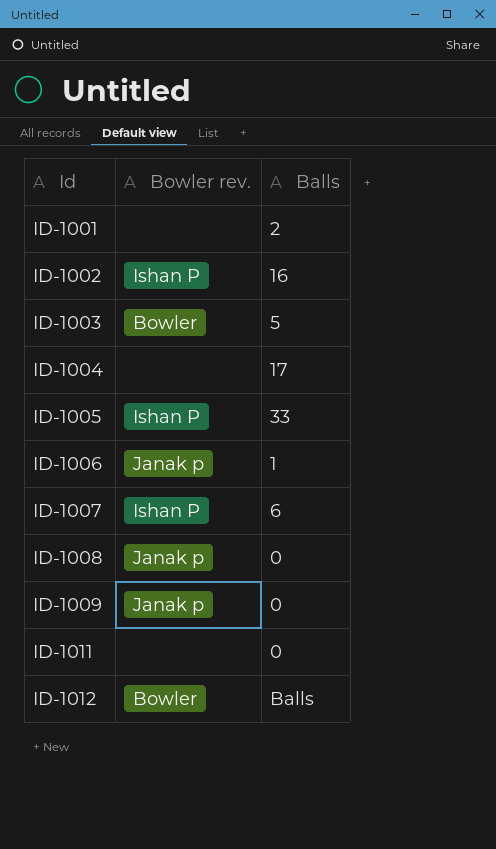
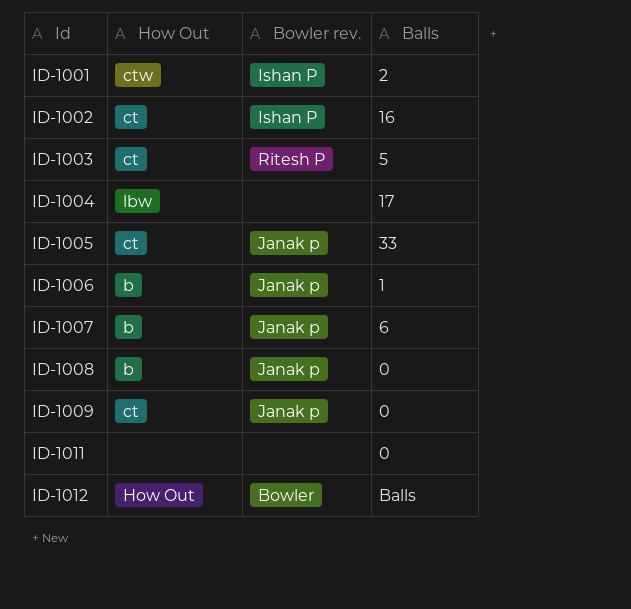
column How Out | position: none -> 2
ID-1001 | Bowler rev.: none -> Ishan P
ID-1003 | Bowler rev.: Bowler -> Ritesh P
ID-1005 | Bowler rev.: Ishan P -> Janak p
ID-1007 | Bowler rev.: Ishan P -> Janak p

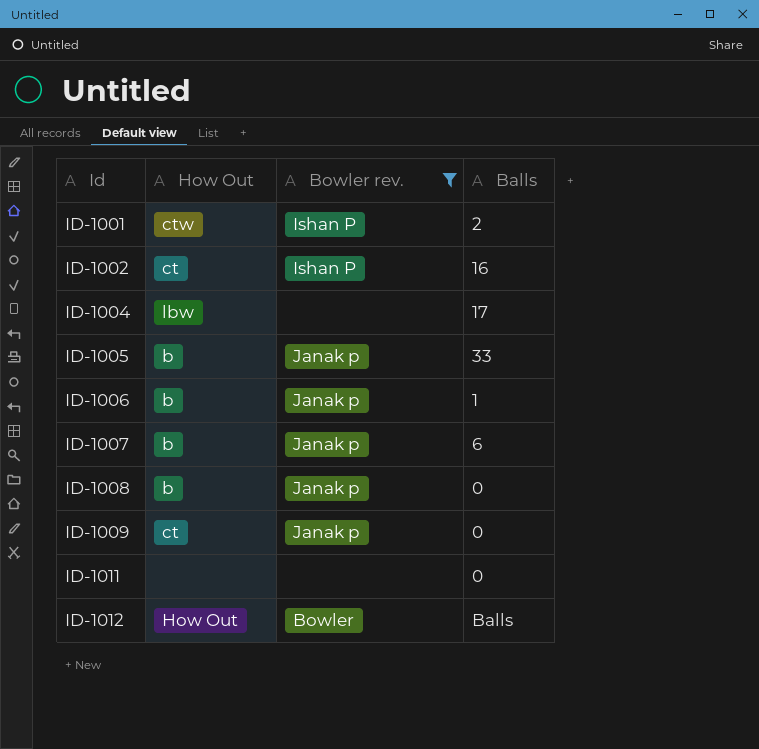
filter: none -> Bowler rev. != Ritesh P
ID-1005 | How Out: ct -> b

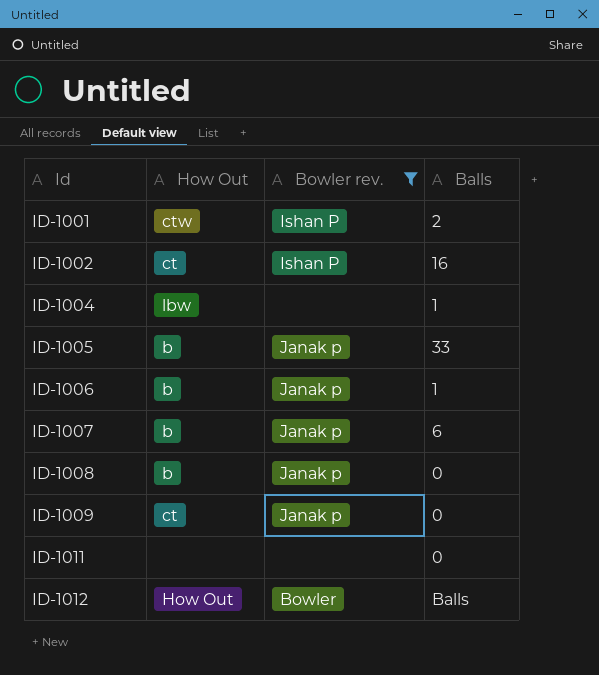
ID-1004 | Balls: 17 -> 1

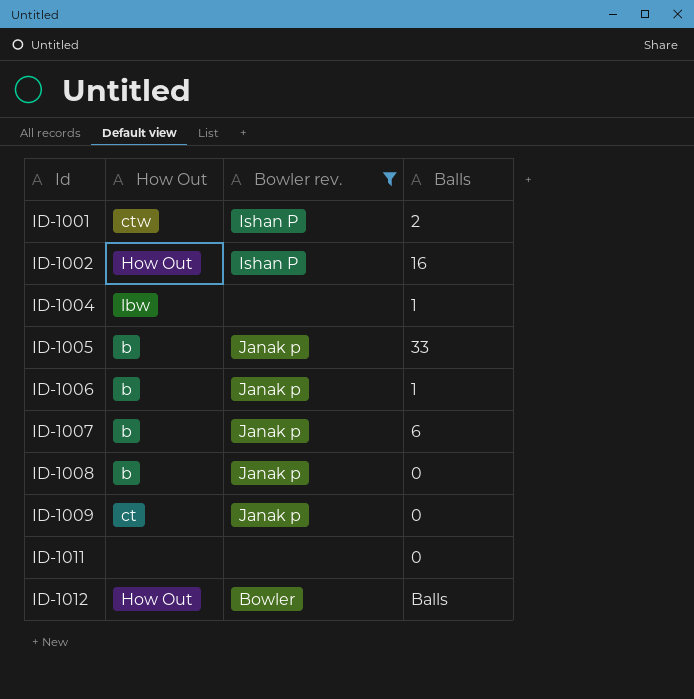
ID-1002 | How Out: ct -> How Out

